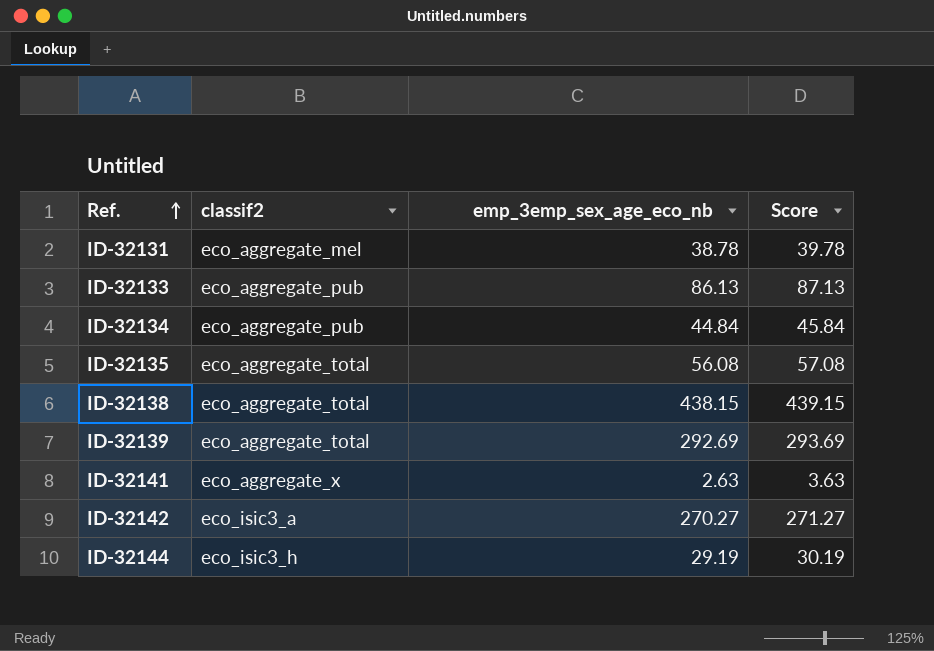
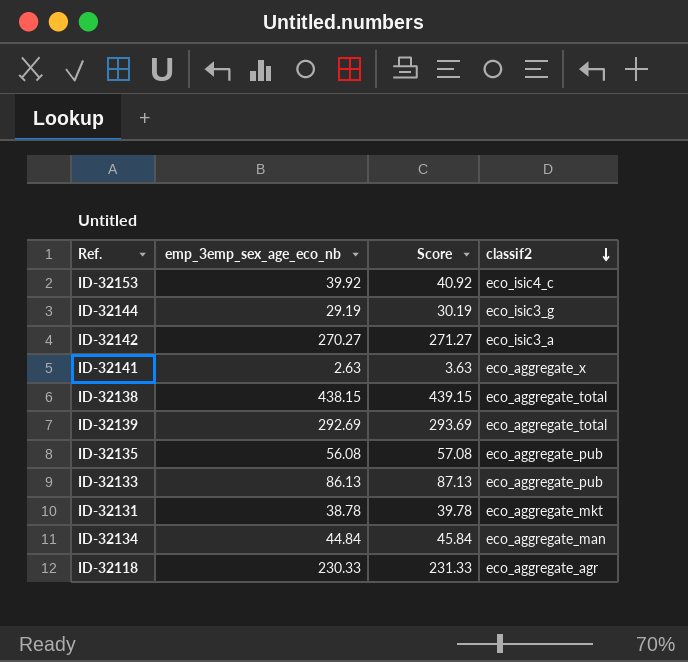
row order: Ref. ascending -> classif2 descending
column classif2 | position: 2 -> 4
row ID-32153: none -> 39.92 | 40.92 | eco_isic4_c
ID-32144 | classif2: eco_isic3_h -> eco_isic3_g
ID-32135 | classif2: eco_aggregate_total -> eco_aggregate_pub
ID-32131 | classif2: eco_aggregate_mel -> eco_aggregate_mkt
ID-32134 | classif2: eco_aggregate_pub -> eco_aggregate_man
row ID-32118: none -> 230.33 | 231.33 | eco_aggregate_agr

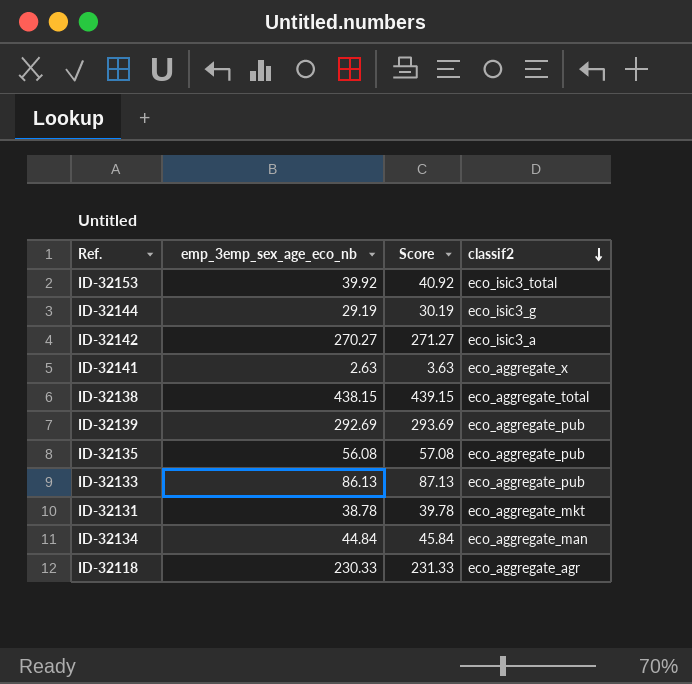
ID-32153 | classif2: eco_isic4_c -> eco_isic3_total
ID-32139 | classif2: eco_aggregate_total -> eco_aggregate_pub

